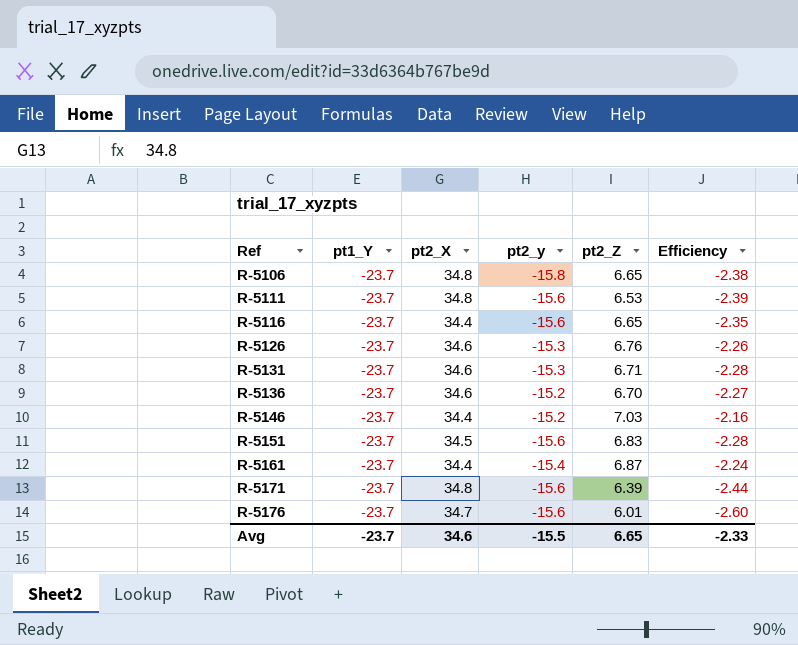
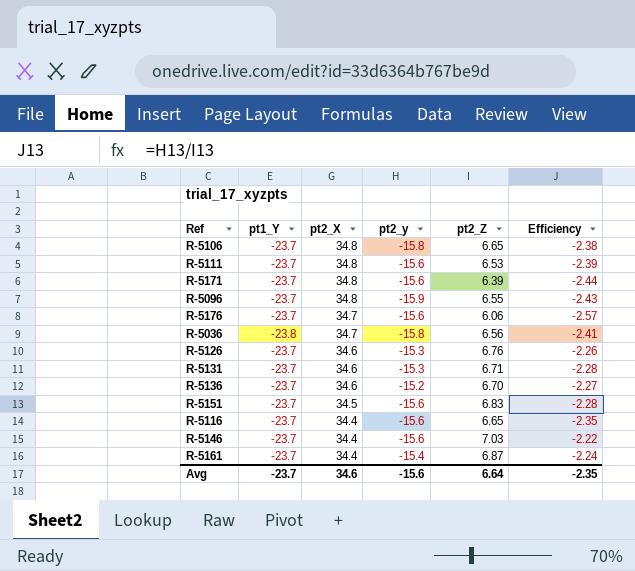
row order: Ref ascending -> pt2_X descending
row R-5096: none -> -23.7 | 34.8 | -15.9 | 6.55 | -2.43
R-5176 | pt2_Z: 6.01 -> 6.06
R-5176 | Efficiency: -2.60 -> -2.57
row R-5036: none -> -23.8 | 34.7 | -15.8 | 6.56 | -2.41
R-5146 | pt2_y: -15.2 -> -15.6
R-5146 | Efficiency: -2.16 -> -2.22
Avg | pt2_y: -15.5 -> -15.6
Avg | pt2_Z: 6.65 -> 6.64
Avg | Efficiency: -2.33 -> -2.35

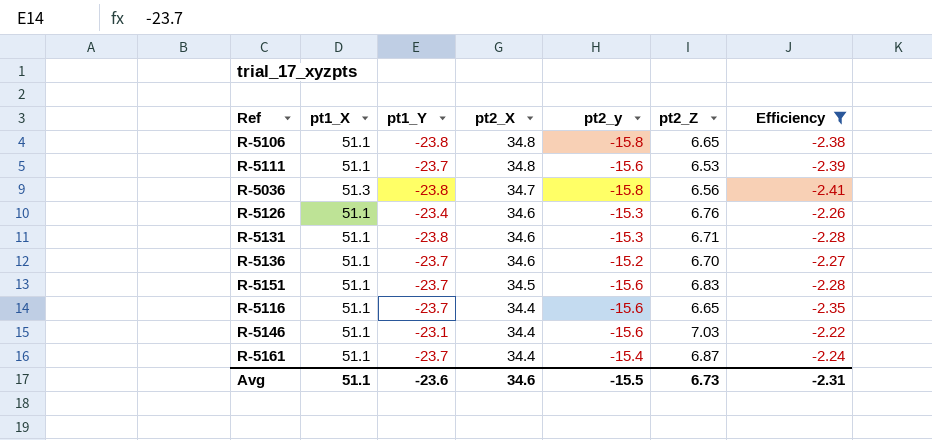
filter: none -> Efficiency >= -2.41
column pt1_X | position: none -> 2
R-5106 | pt1_Y: -23.7 -> -23.8
R-5126 | pt1_Y: -23.7 -> -23.4
R-5131 | pt1_Y: -23.7 -> -23.8
R-5146 | pt1_Y: -23.7 -> -23.1
Avg | pt1_Y: -23.7 -> -23.6
Avg | pt2_y: -15.6 -> -15.5
Avg | pt2_Z: 6.64 -> 6.73
Avg | Efficiency: -2.35 -> -2.31

